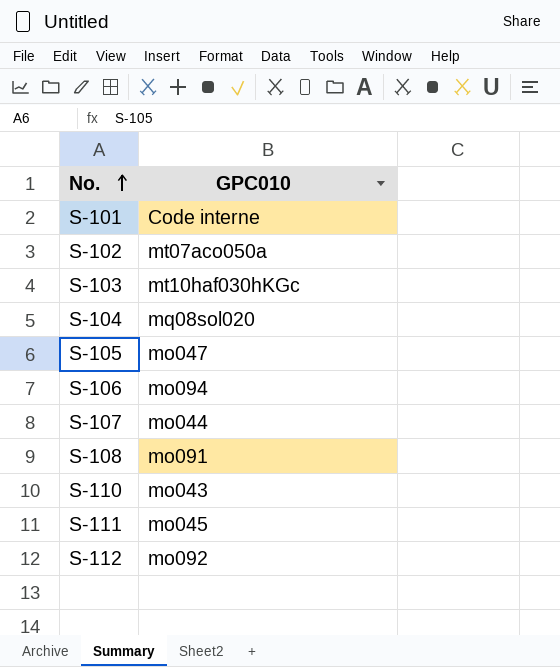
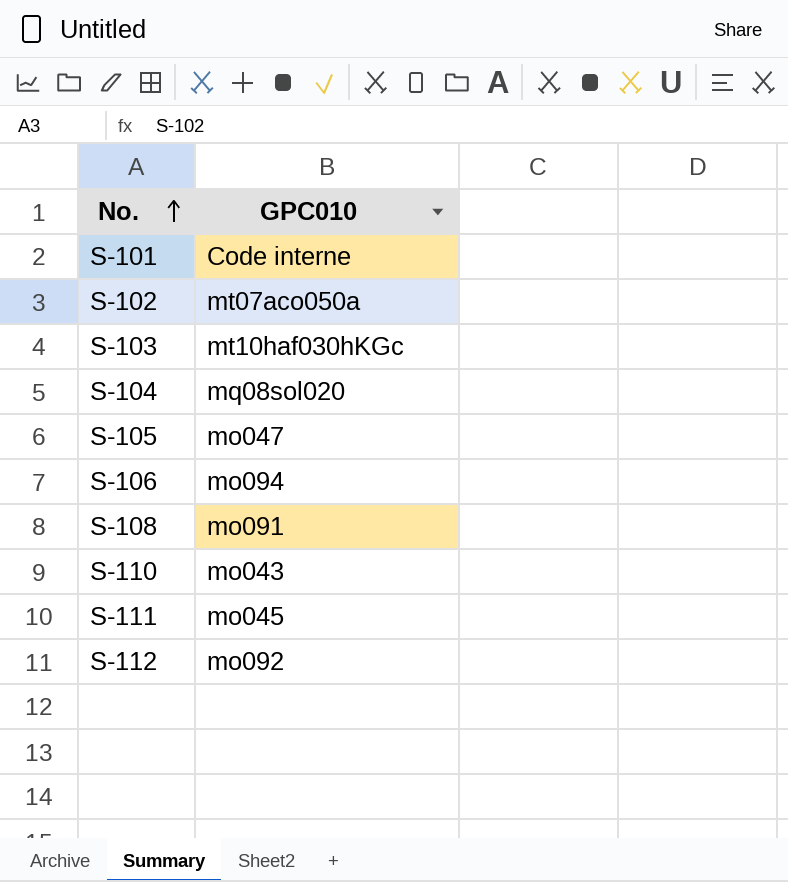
row S-107: mo044 -> none

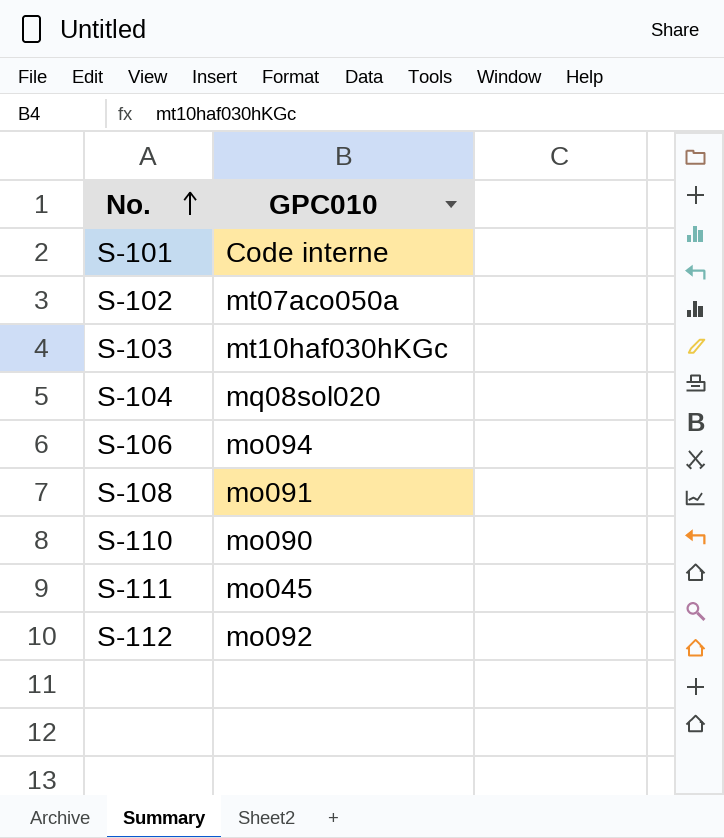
row S-105: mo047 -> none
S-110 | GPC010: mo043 -> mo090

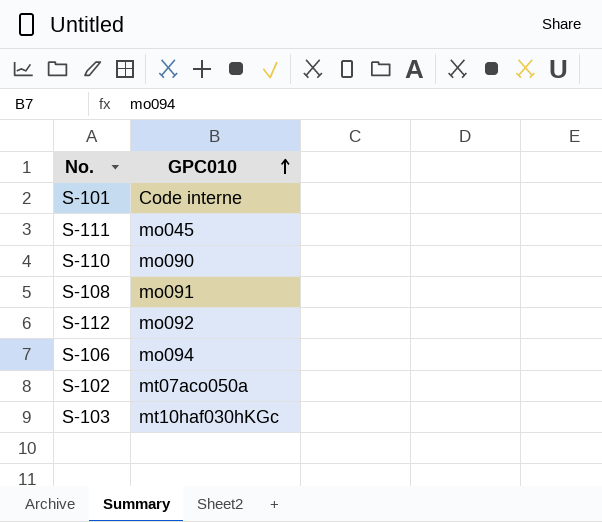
row order: No. ascending -> GPC010 ascending
row S-104: mq08sol020 -> none

